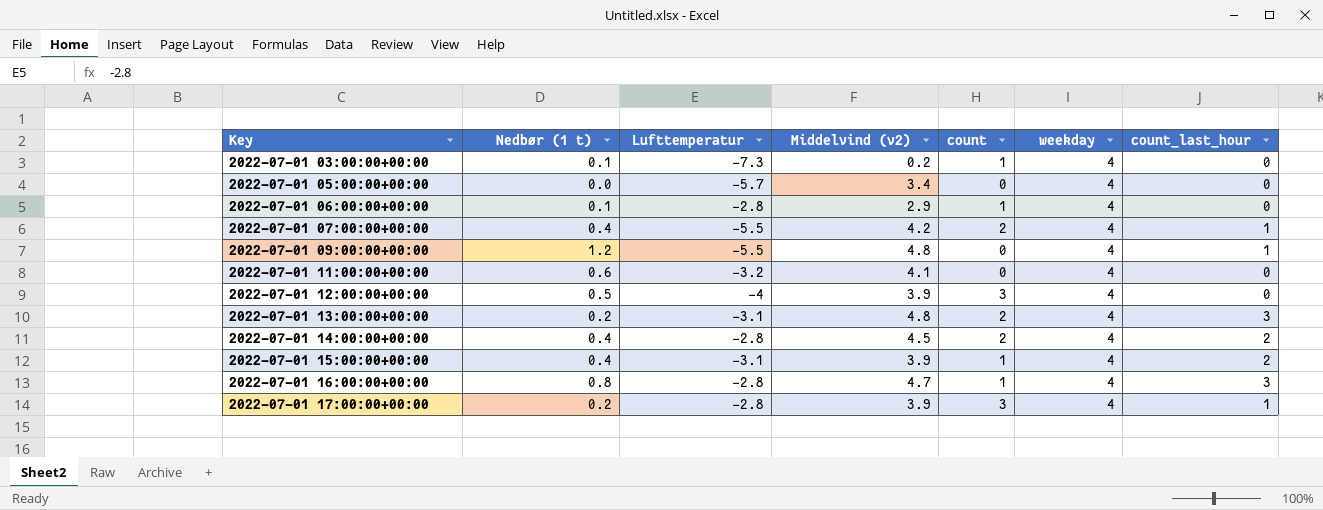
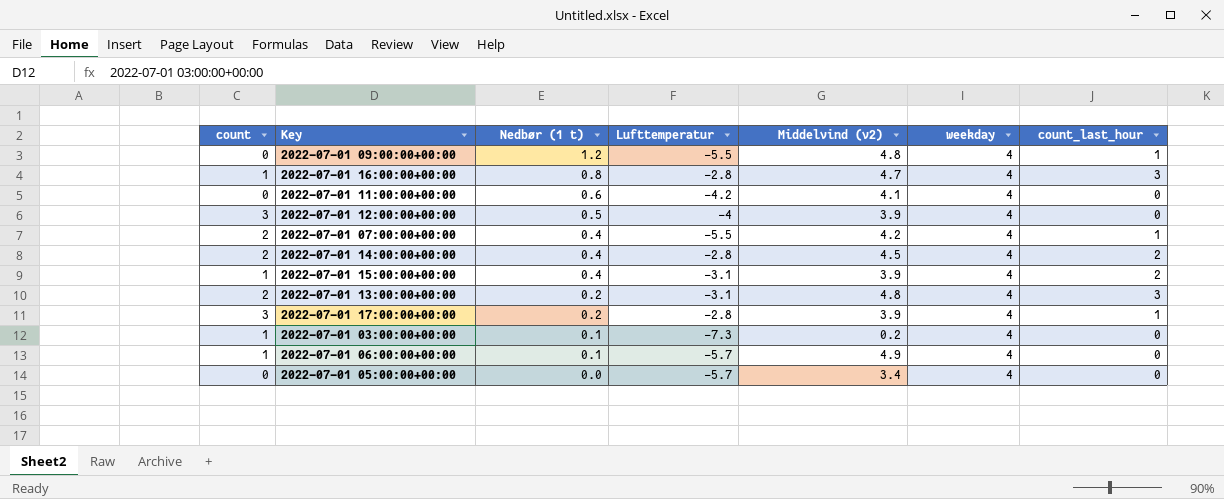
row order: Key ascending -> Nedbør (1 t) descending
column count | position: 5 -> 1
2022-07-01 11:00:00+00:00 | Lufttemperatur: -3.2 -> -4.2
2022-07-01 06:00:00+00:00 | Lufttemperatur: -2.8 -> -5.7
2022-07-01 06:00:00+00:00 | Middelvind (v2): 2.9 -> 4.9

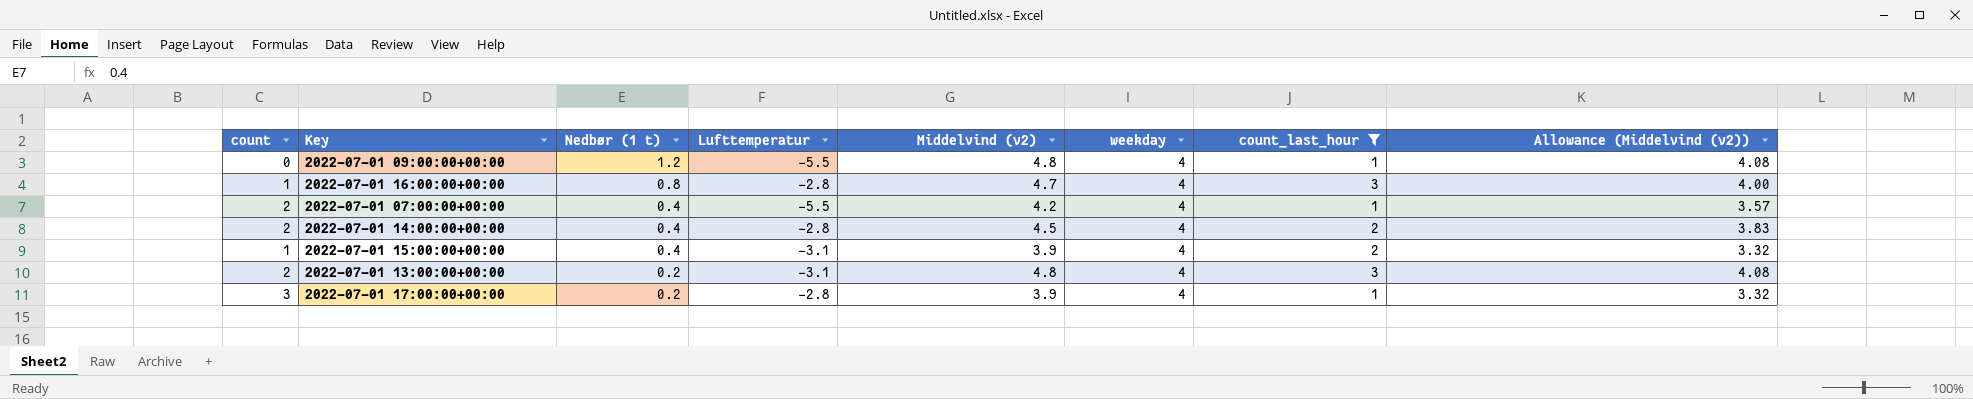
filter: none -> count_last_hour != 0
column Allowance (Middelvind (v2)) | formula: none -> [Middelvind (v2)] * 0.85

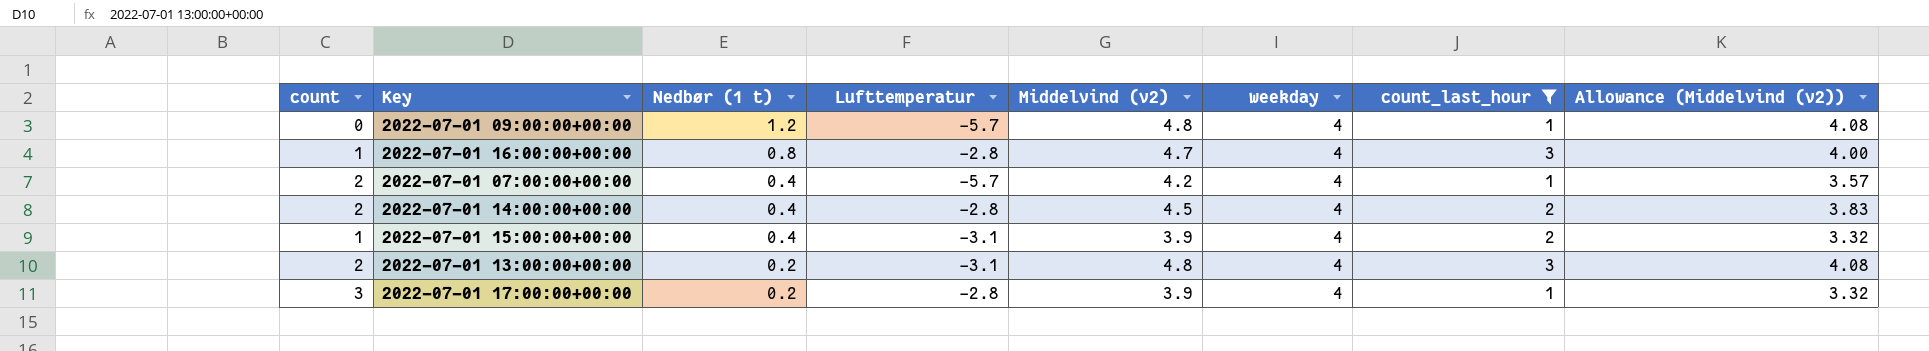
2022-07-01 09:00:00+00:00 | Lufttemperatur: -5.5 -> -5.7
2022-07-01 07:00:00+00:00 | Lufttemperatur: -5.5 -> -5.7

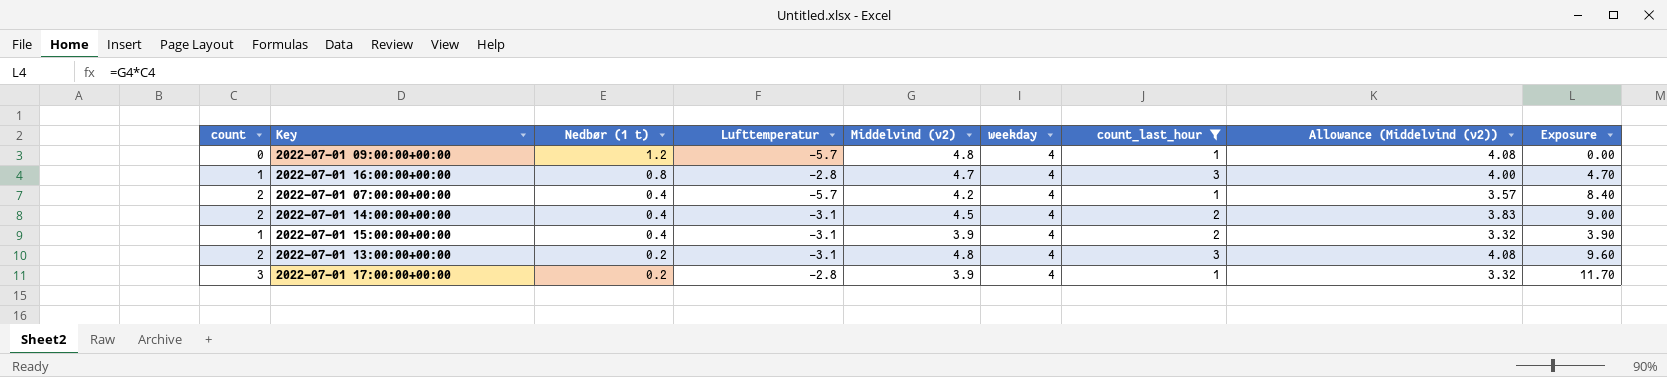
column Exposure | formula: none -> [count] * [Middelvind (v2)]
2022-07-01 14:00:00+00:00 | Lufttemperatur: -2.8 -> -3.1

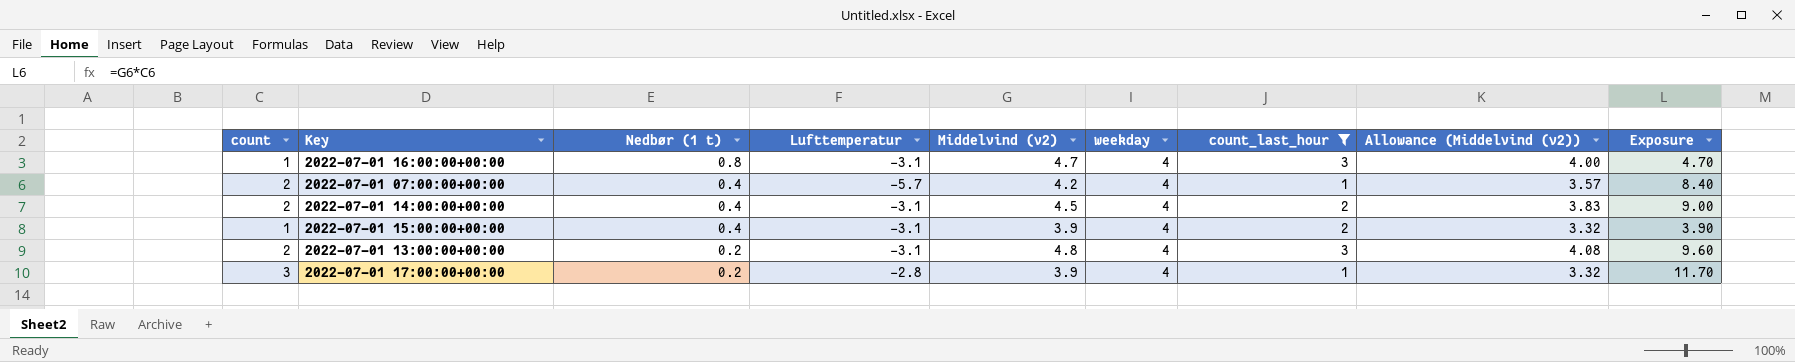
row 2022-07-01 09:00:00+00:00: 0 | 1.2 | -5.7 | 4.8 | 4 | 1 | 4.08 | 0.00 -> none
2022-07-01 16:00:00+00:00 | Lufttemperatur: -2.8 -> -3.1

